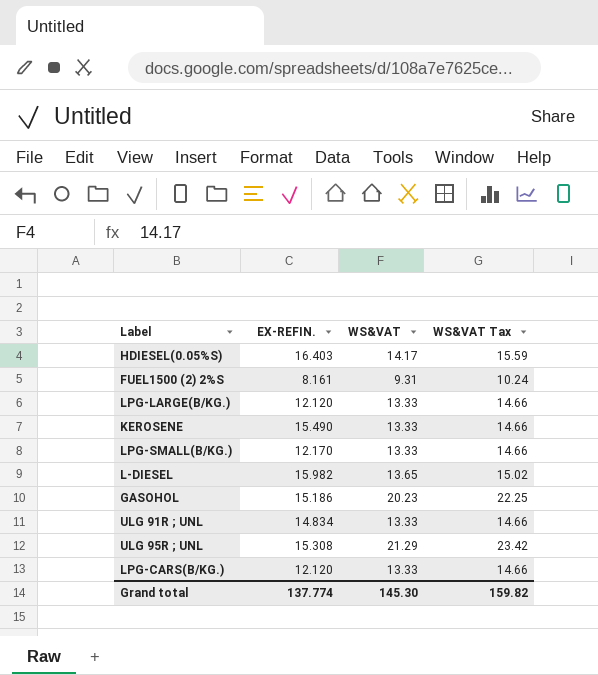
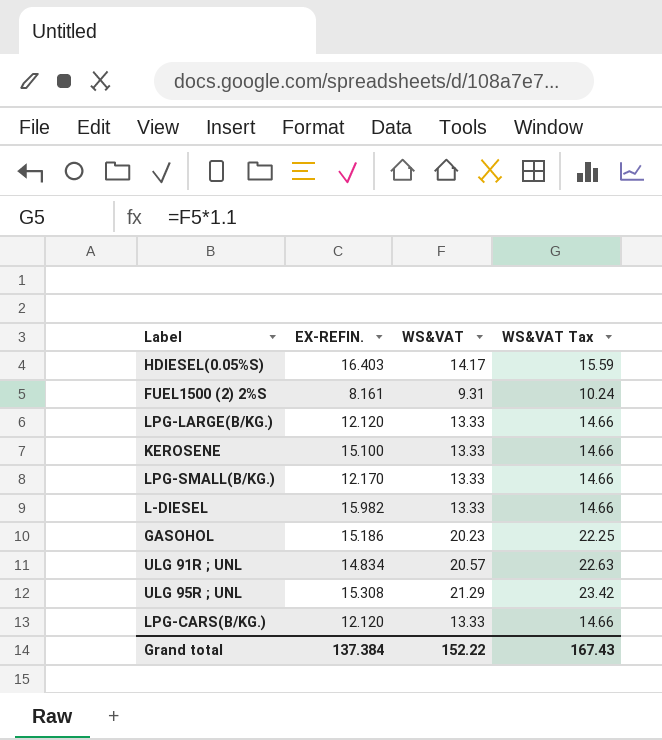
KEROSENE | EX-REFIN.: 15.490 -> 15.100
L-DIESEL | WS&VAT: 13.65 -> 13.33
L-DIESEL | WS&VAT Tax: 15.02 -> 14.66
ULG 91R ; UNL | WS&VAT: 13.33 -> 20.57
ULG 91R ; UNL | WS&VAT Tax: 14.66 -> 22.63
Grand total | EX-REFIN.: 137.774 -> 137.384
Grand total | WS&VAT: 145.30 -> 152.22
Grand total | WS&VAT Tax: 159.82 -> 167.43

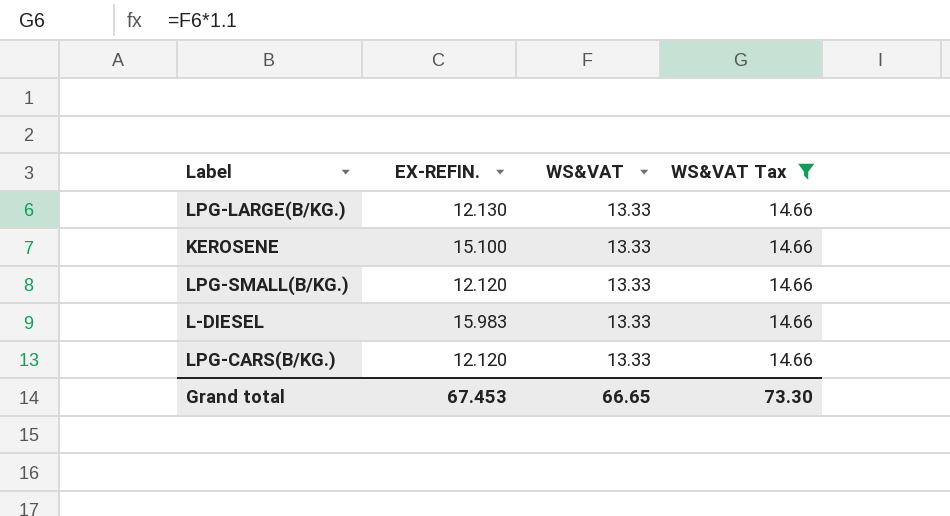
filter: none -> WS&VAT Tax = 14.66
LPG-LARGE(B/KG.) | EX-REFIN.: 12.120 -> 12.130
LPG-SMALL(B/KG.) | EX-REFIN.: 12.170 -> 12.120
L-DIESEL | EX-REFIN.: 15.982 -> 15.983
Grand total | EX-REFIN.: 137.384 -> 67.453
Grand total | WS&VAT: 152.22 -> 66.65
Grand total | WS&VAT Tax: 167.43 -> 73.30

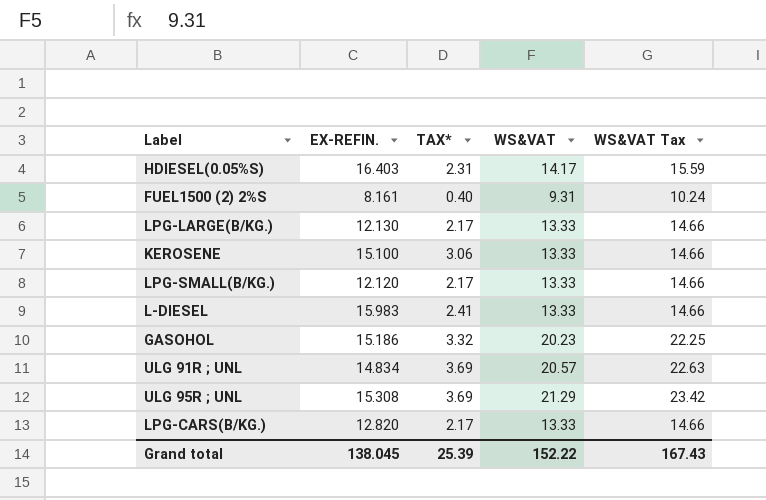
filter: WS&VAT Tax = 14.66 -> none
column TAX* | position: none -> 3
LPG-CARS(B/KG.) | EX-REFIN.: 12.120 -> 12.820
Grand total | EX-REFIN.: 67.453 -> 138.045
Grand total | WS&VAT: 66.65 -> 152.22
Grand total | WS&VAT Tax: 73.30 -> 167.43

